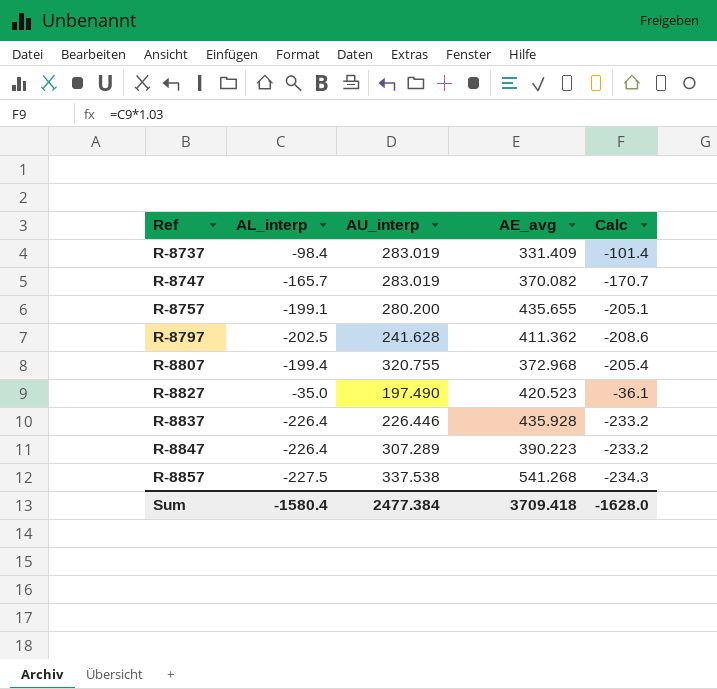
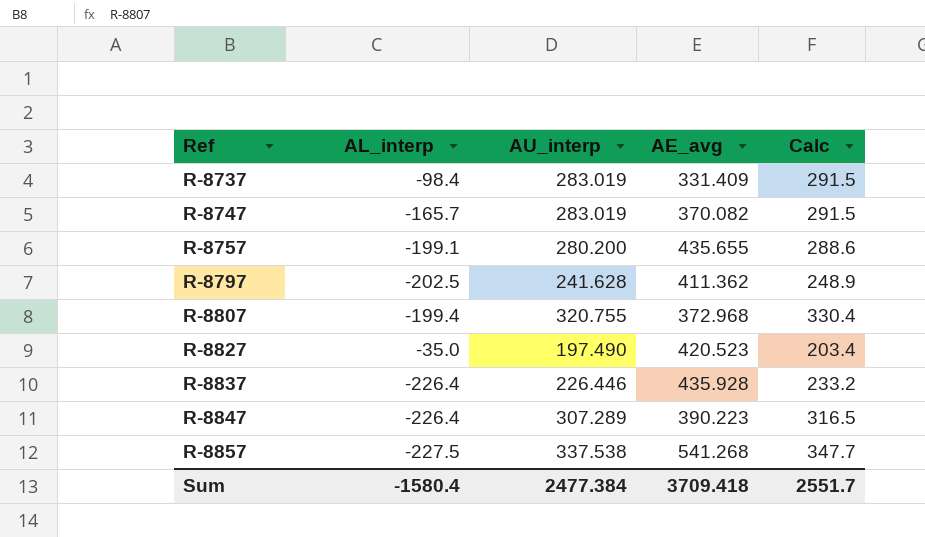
column Calc | formula: [AL_interp] * 1.03 -> [AU_interp] * 1.03
Sum | Calc: -1628.0 -> 2551.7

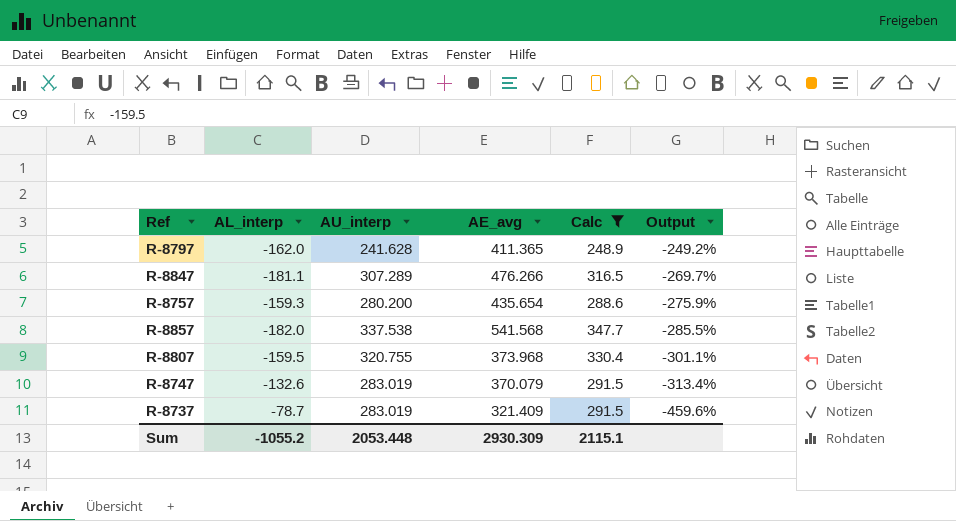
filter: none -> Calc >= 248.9
row order: Ref ascending -> Output descending
column Output | formula: none -> ([AU_interp] - [AL_interp]) / [AL_interp]
R-8797 | AL_interp: -202.5 -> -162.0
R-8797 | AE_avg: 411.362 -> 411.365
R-8847 | AL_interp: -226.4 -> -181.1
R-8847 | AE_avg: 390.223 -> 476.266
R-8757 | AL_interp: -199.1 -> -159.3
R-8757 | AE_avg: 435.655 -> 435.654
R-8857 | AL_interp: -227.5 -> -182.0
R-8857 | AE_avg: 541.268 -> 541.568
R-8807 | AL_interp: -199.4 -> -159.5
R-8807 | AE_avg: 372.968 -> 373.968
R-8747 | AL_interp: -165.7 -> -132.6
R-8747 | AE_avg: 370.082 -> 370.079
R-8737 | AL_interp: -98.4 -> -78.7
R-8737 | AE_avg: 331.409 -> 321.409
Sum | AL_interp: -1580.4 -> -1055.2
Sum | AU_interp: 2477.384 -> 2053.448
Sum | AE_avg: 3709.418 -> 2930.309
Sum | Calc: 2551.7 -> 2115.1

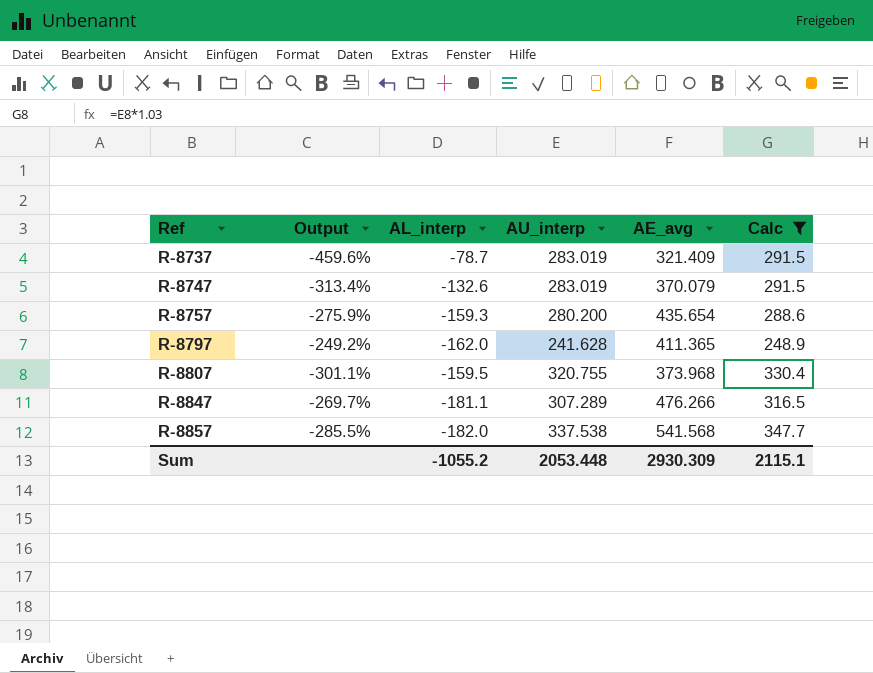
row order: Output descending -> Ref ascending
column Output | position: 6 -> 2

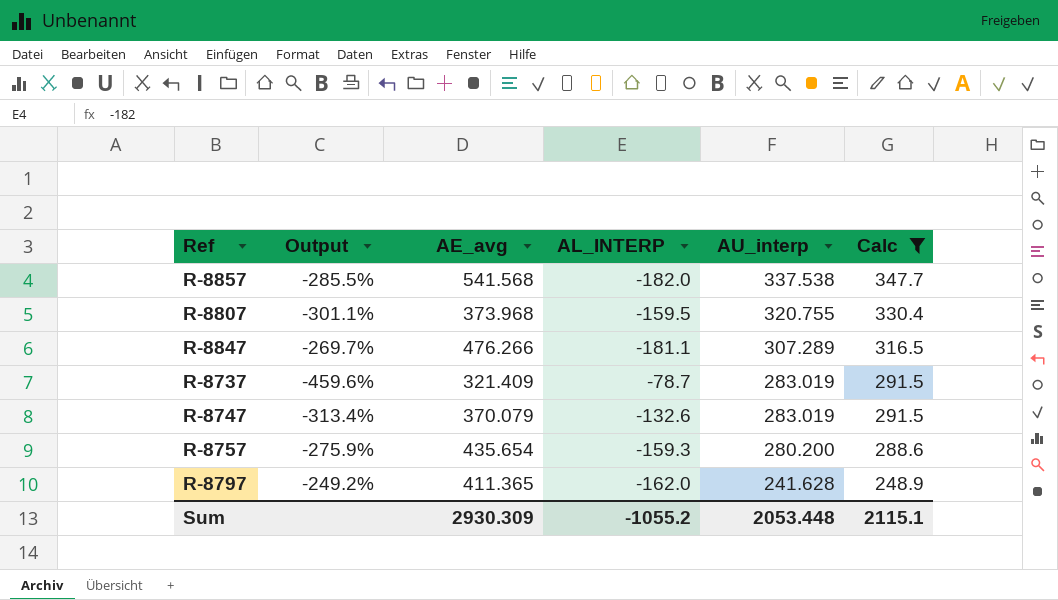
row order: Ref ascending -> AU_interp descending
column AE_avg | position: 5 -> 3
column name: AL_interp -> AL_INTERP

